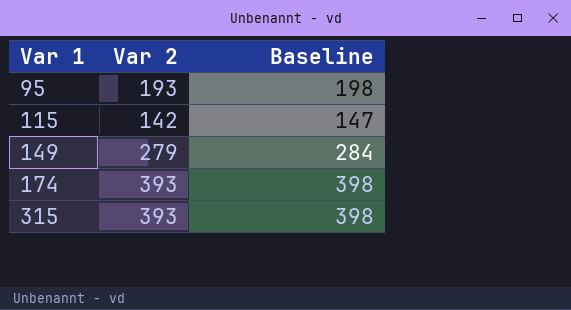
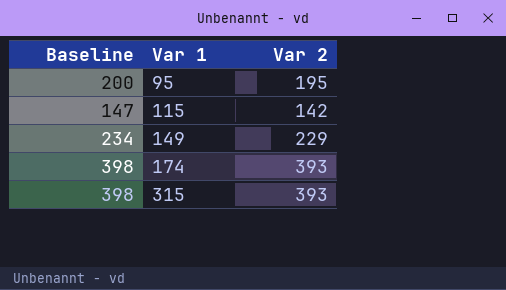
column Baseline | position: 3 -> 1
95 | Baseline: 198 -> 200
95 | Var 2: 193 -> 195
149 | Baseline: 284 -> 234
149 | Var 2: 279 -> 229

